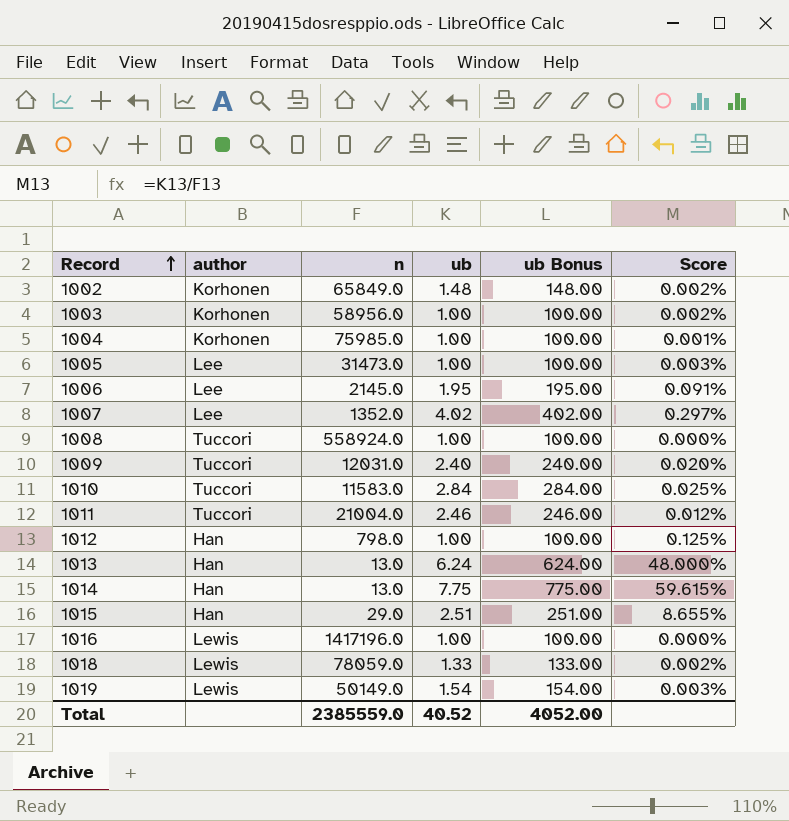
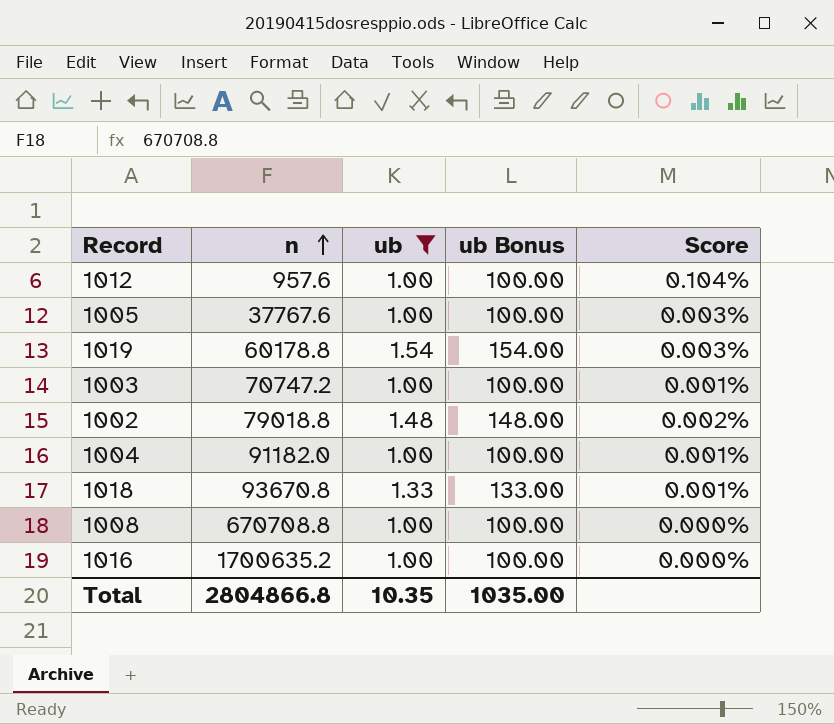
filter: none -> ub <= 1.54
row order: Record ascending -> n ascending
column author | position: 2 -> none
1012 | n: 798.0 -> 957.6
1012 | Score: 0.125% -> 0.104%
1005 | n: 31473.0 -> 37767.6
1019 | n: 50149.0 -> 60178.8
1003 | n: 58956.0 -> 70747.2
1003 | Score: 0.002% -> 0.001%
1002 | n: 65849.0 -> 79018.8
1004 | n: 75985.0 -> 91182.0
1018 | n: 78059.0 -> 93670.8
1018 | Score: 0.002% -> 0.001%
1008 | n: 558924.0 -> 670708.8
1016 | n: 1417196.0 -> 1700635.2
Total | n: 2385559.0 -> 2804866.8
Total | ub: 40.52 -> 10.35
Total | ub Bonus: 4052.00 -> 1035.00

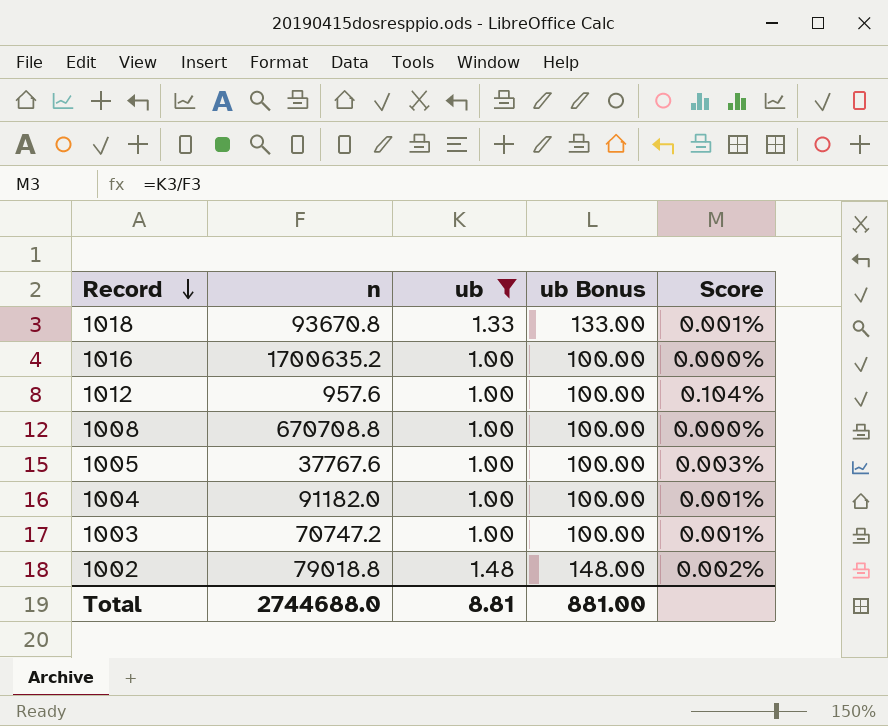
row order: n ascending -> Record descending
row 1019: 60178.8 | 1.54 | 154.00 | 0.003% -> none
Total | n: 2804866.8 -> 2744688.0
Total | ub: 10.35 -> 8.81
Total | ub Bonus: 1035.00 -> 881.00

